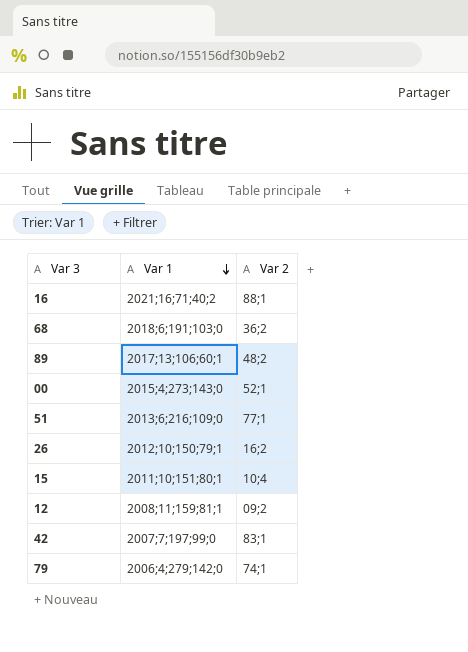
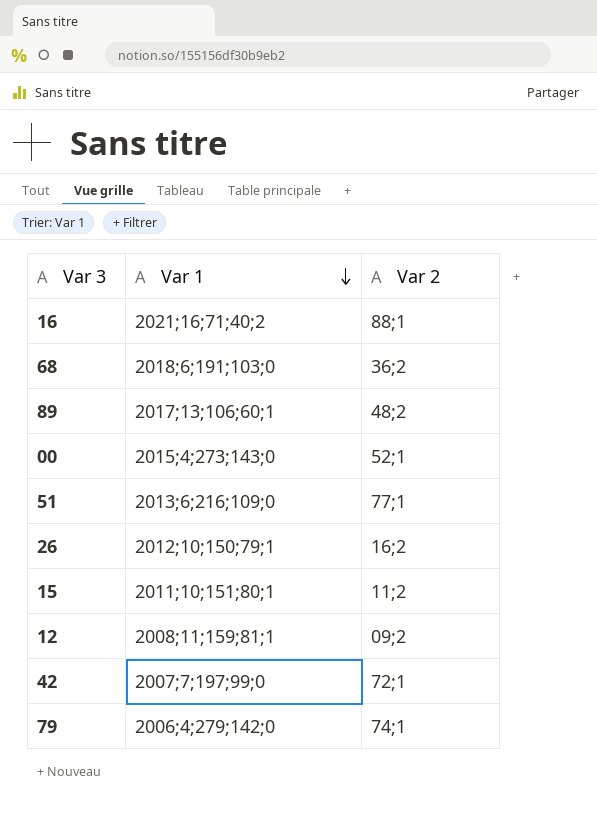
15 | Var 2: 10;4 -> 11;2
42 | Var 2: 83;1 -> 72;1

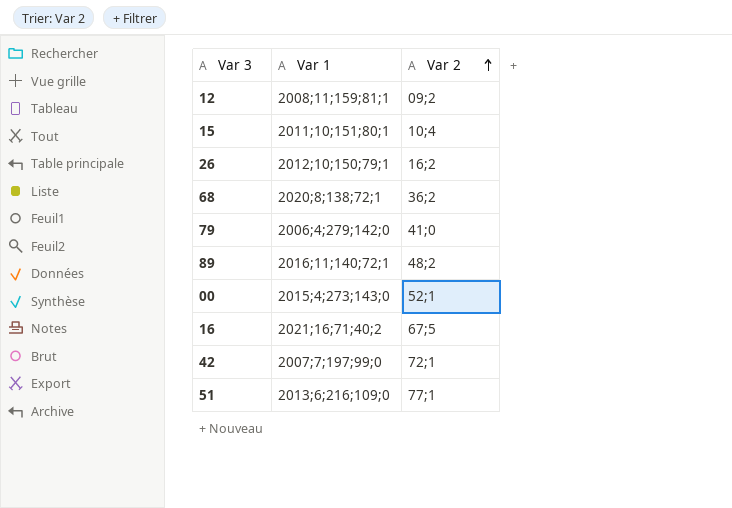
row order: Var 1 descending -> Var 2 ascending
15 | Var 2: 11;2 -> 10;4
68 | Var 1: 2018;6;191;103;0 -> 2020;8;138;72;1
79 | Var 2: 74;1 -> 41;0
89 | Var 1: 2017;13;106;60;1 -> 2016;11;140;72;1
16 | Var 2: 88;1 -> 67;5

